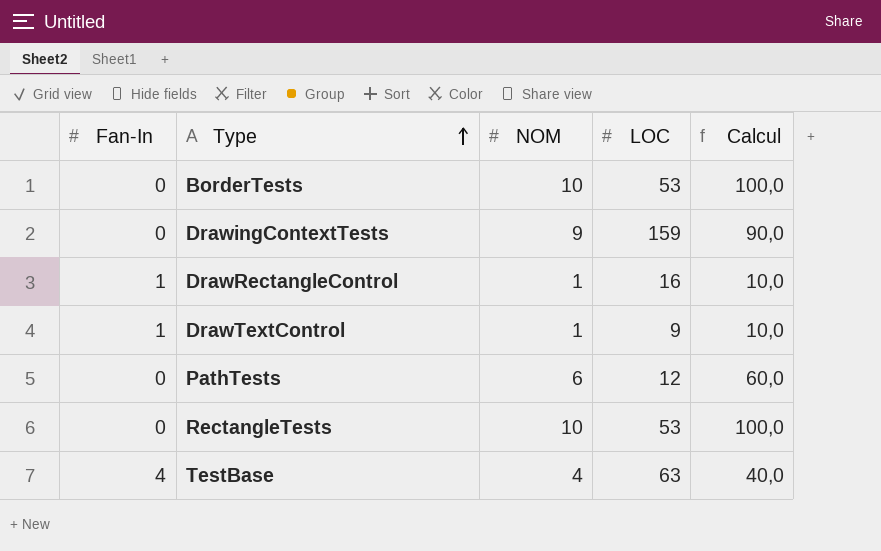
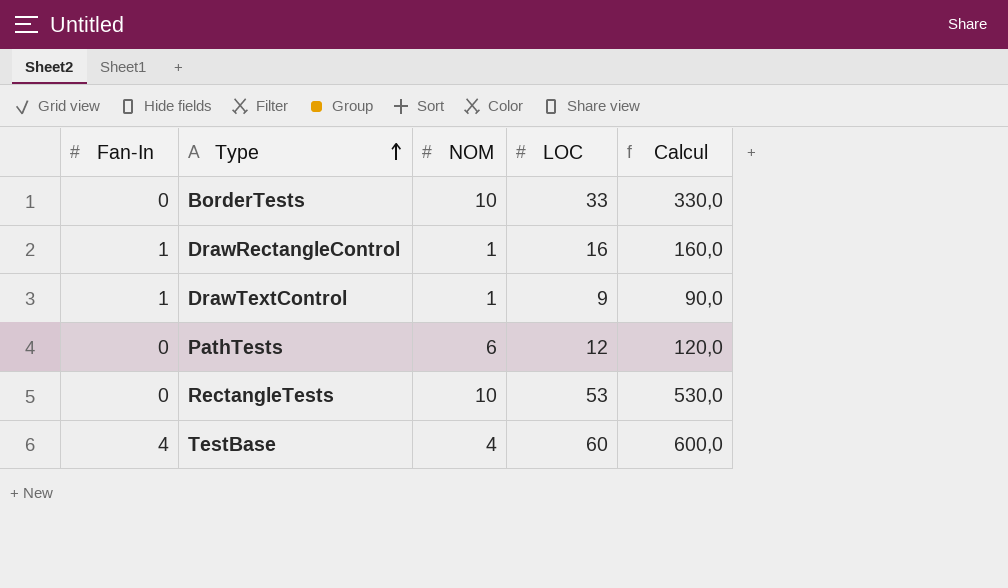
column Calcul | formula: [NOM] * 10 -> [LOC] * 10
row DrawingContextTests: 0 | 9 | 159 | 90,0 -> none
BorderTests | LOC: 53 -> 33
TestBase | LOC: 63 -> 60

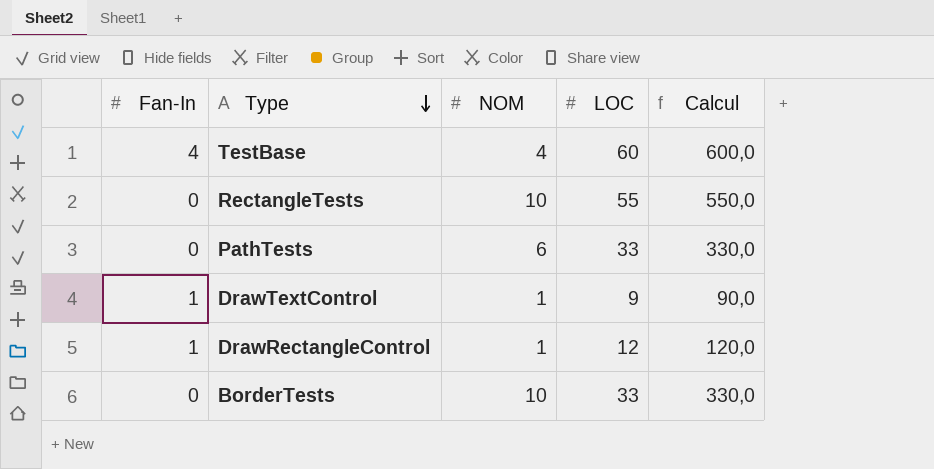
row order: Type ascending -> Type descending
RectangleTests | LOC: 53 -> 55
RectangleTests | Calcul: 530,0 -> 550,0
PathTests | LOC: 12 -> 33
PathTests | Calcul: 120,0 -> 330,0
DrawRectangleControl | LOC: 16 -> 12
DrawRectangleControl | Calcul: 160,0 -> 120,0

